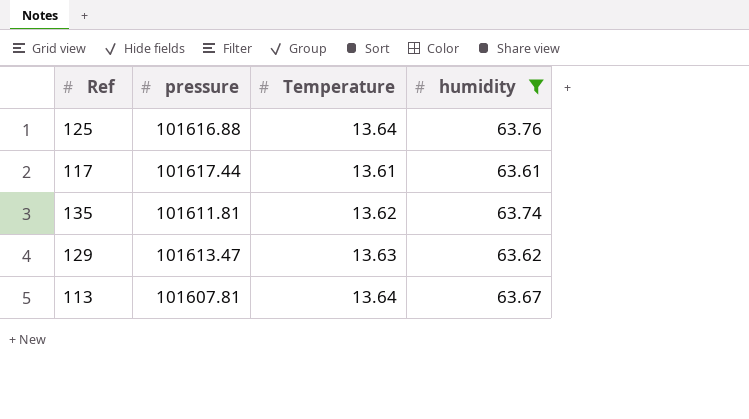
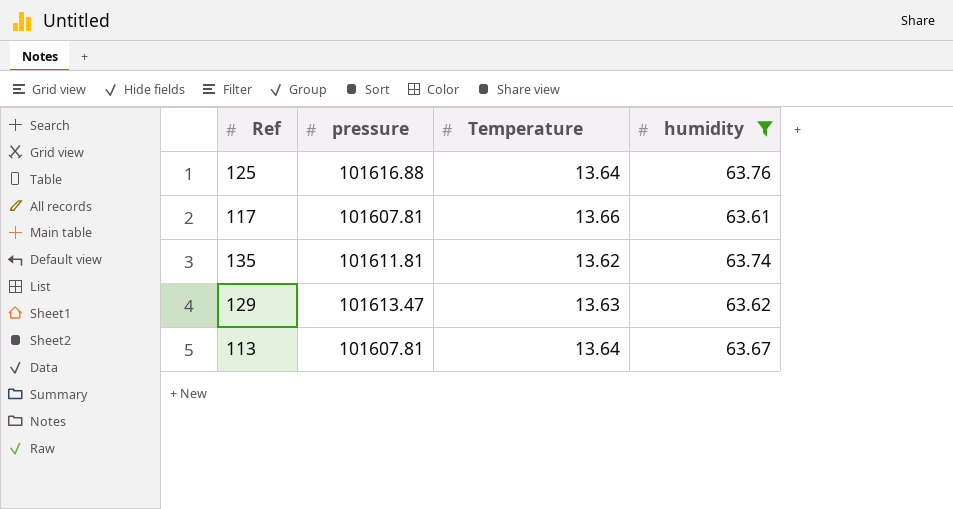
117 | pressure: 101617.44 -> 101607.81
117 | Temperature: 13.61 -> 13.66

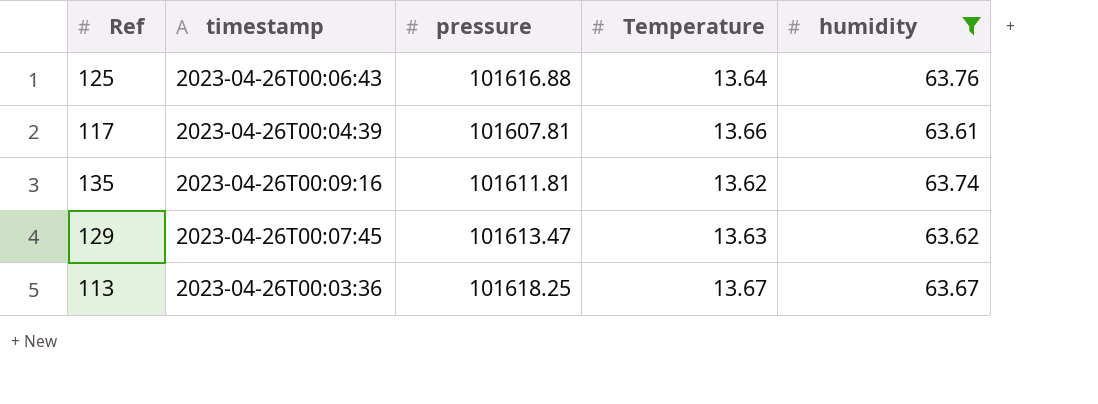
column timestamp | position: none -> 2
113 | pressure: 101607.81 -> 101618.25
113 | Temperature: 13.64 -> 13.67

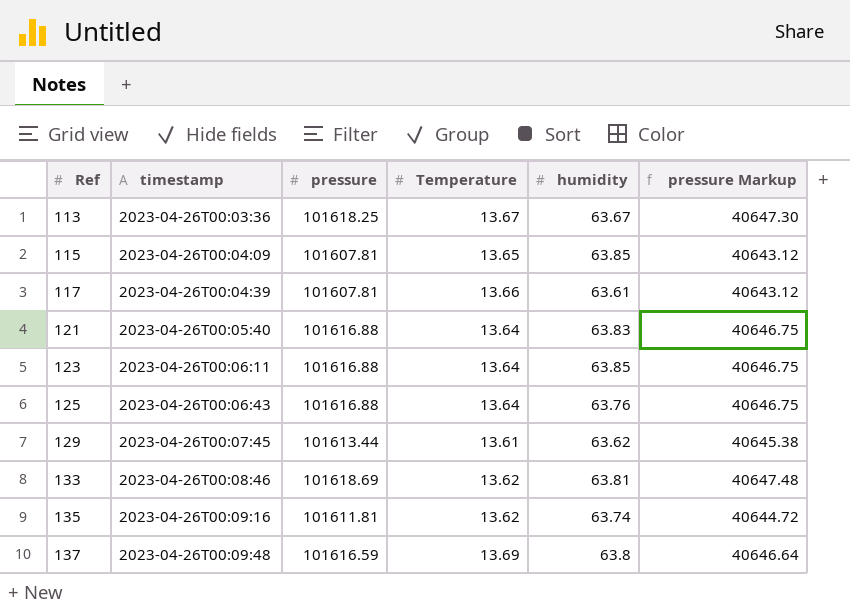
filter: humidity <= 63.76 -> none
row order: none -> Ref ascending
column pressure Markup | formula: none -> [pressure] * 0.4
129 | pressure: 101613.47 -> 101613.44
129 | Temperature: 13.63 -> 13.61

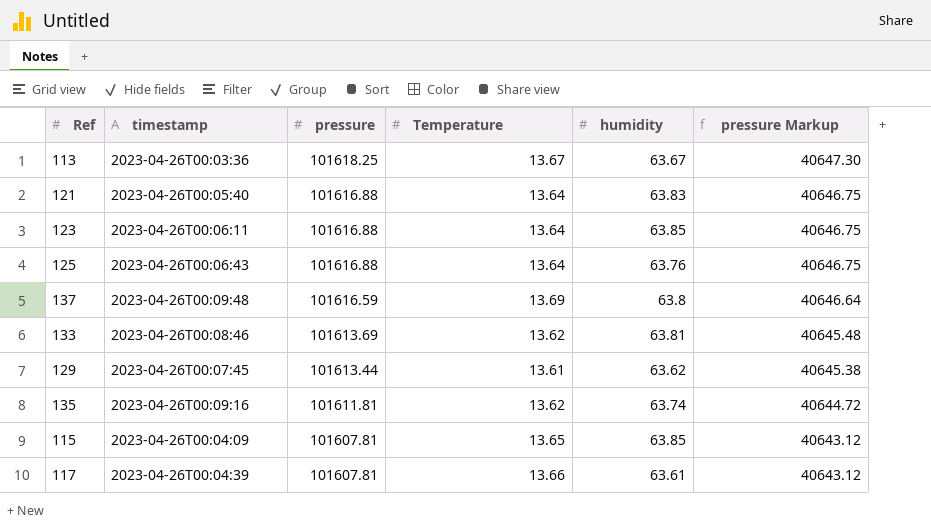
row order: Ref ascending -> pressure descending
133 | pressure: 101618.69 -> 101613.69
133 | pressure Markup: 40647.48 -> 40645.48

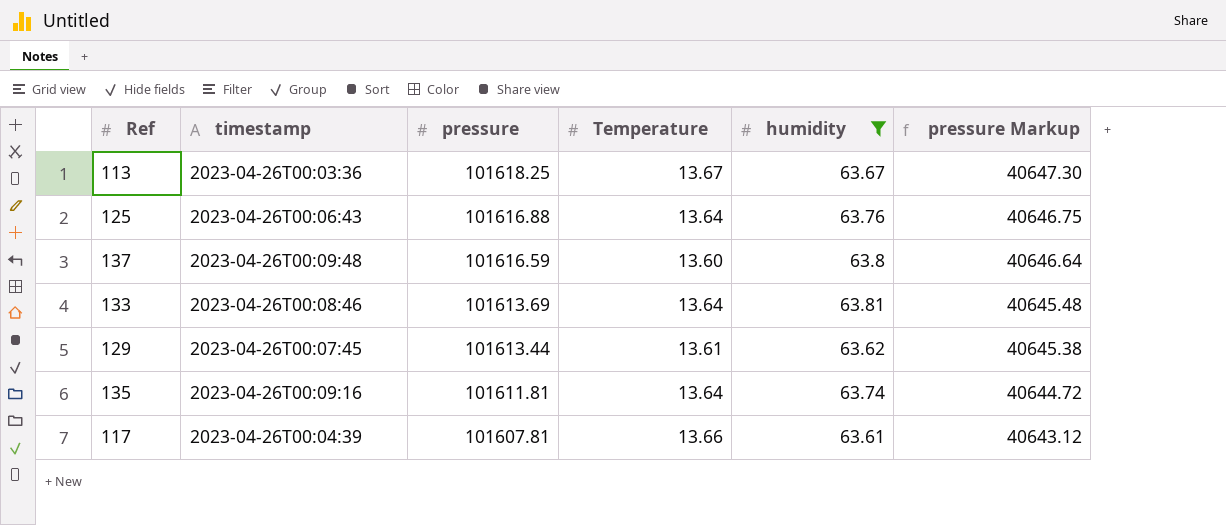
filter: none -> humidity <= 63.81
137 | Temperature: 13.69 -> 13.60
133 | Temperature: 13.62 -> 13.64
135 | Temperature: 13.62 -> 13.64

